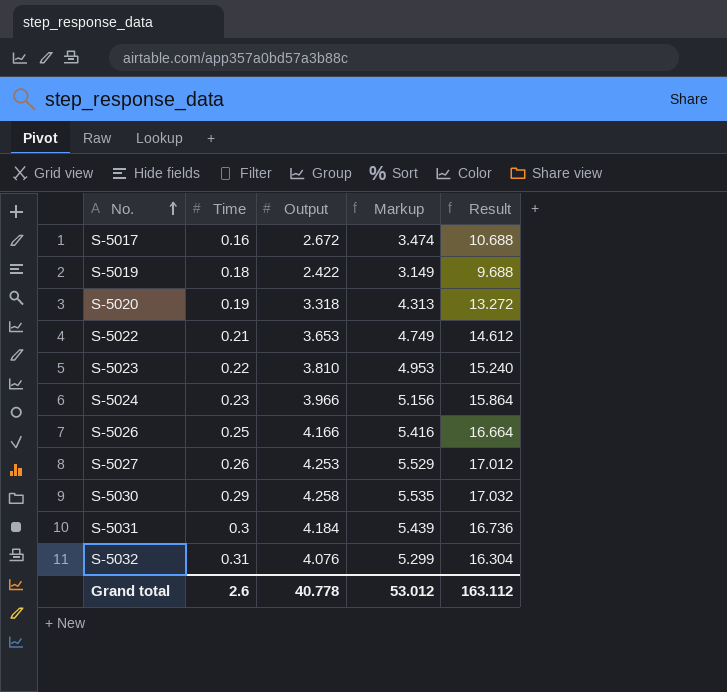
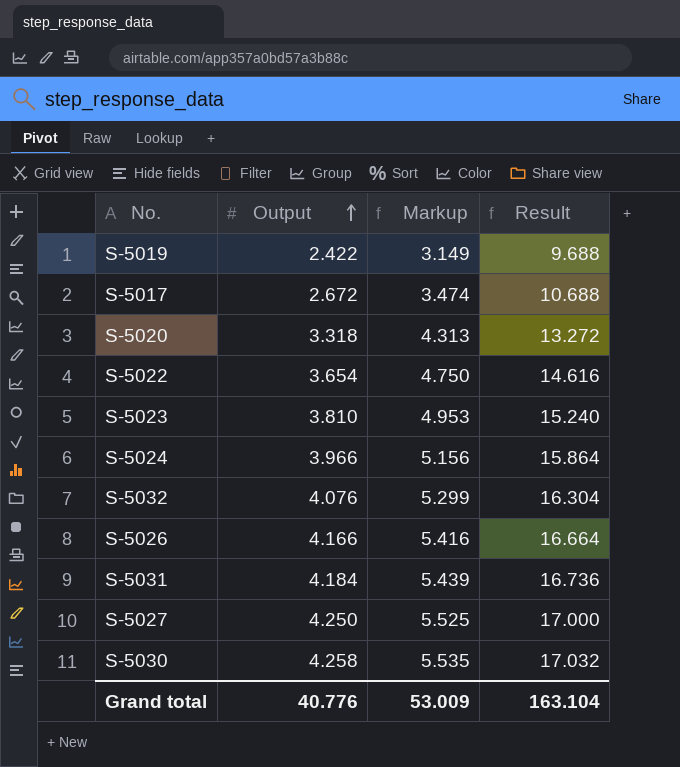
row order: No. ascending -> Output ascending
column Time | position: 2 -> none
S-5022 | Output: 3.653 -> 3.654
S-5022 | Markup: 4.749 -> 4.750
S-5022 | Result: 14.612 -> 14.616
S-5027 | Output: 4.253 -> 4.250
S-5027 | Markup: 5.529 -> 5.525
S-5027 | Result: 17.012 -> 17.000
Grand total | Output: 40.778 -> 40.776
Grand total | Markup: 53.012 -> 53.009
Grand total | Result: 163.112 -> 163.104

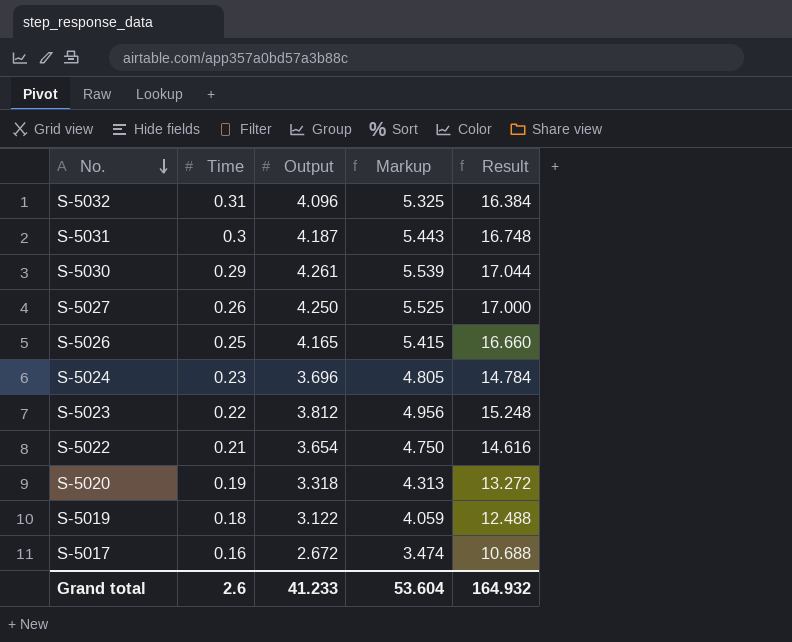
row order: Output ascending -> No. descending
column Time | position: none -> 2
S-5032 | Output: 4.076 -> 4.096
S-5032 | Markup: 5.299 -> 5.325
S-5032 | Result: 16.304 -> 16.384
S-5031 | Output: 4.184 -> 4.187
S-5031 | Markup: 5.439 -> 5.443
S-5031 | Result: 16.736 -> 16.748
S-5030 | Output: 4.258 -> 4.261
S-5030 | Markup: 5.535 -> 5.539
S-5030 | Result: 17.032 -> 17.044
S-5026 | Output: 4.166 -> 4.165
S-5026 | Markup: 5.416 -> 5.415
S-5026 | Result: 16.664 -> 16.660
S-5024 | Output: 3.966 -> 3.696
S-5024 | Markup: 5.156 -> 4.805
S-5024 | Result: 15.864 -> 14.784
S-5023 | Output: 3.810 -> 3.812
S-5023 | Markup: 4.953 -> 4.956
S-5023 | Result: 15.240 -> 15.248
S-5019 | Output: 2.422 -> 3.122
S-5019 | Markup: 3.149 -> 4.059
S-5019 | Result: 9.688 -> 12.488
Grand total | Output: 40.776 -> 41.233
Grand total | Markup: 53.009 -> 53.604
Grand total | Result: 163.104 -> 164.932

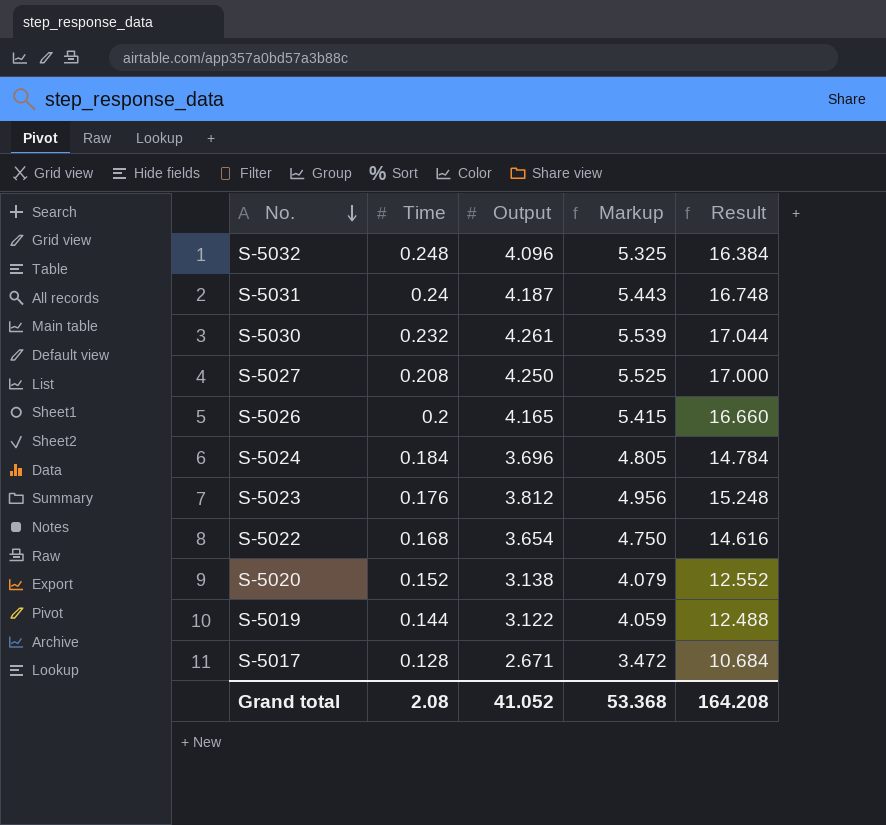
S-5032 | Time: 0.31 -> 0.248
S-5031 | Time: 0.3 -> 0.24
S-5030 | Time: 0.29 -> 0.232
S-5027 | Time: 0.26 -> 0.208
S-5026 | Time: 0.25 -> 0.2
S-5024 | Time: 0.23 -> 0.184
S-5023 | Time: 0.22 -> 0.176
S-5022 | Time: 0.21 -> 0.168
S-5020 | Time: 0.19 -> 0.152
S-5020 | Output: 3.318 -> 3.138
S-5020 | Markup: 4.313 -> 4.079
S-5020 | Result: 13.272 -> 12.552
S-5019 | Time: 0.18 -> 0.144
S-5017 | Time: 0.16 -> 0.128
S-5017 | Output: 2.672 -> 2.671
S-5017 | Markup: 3.474 -> 3.472
S-5017 | Result: 10.688 -> 10.684
Grand total | Time: 2.6 -> 2.08
Grand total | Output: 41.233 -> 41.052
Grand total | Markup: 53.604 -> 53.368
Grand total | Result: 164.932 -> 164.208

